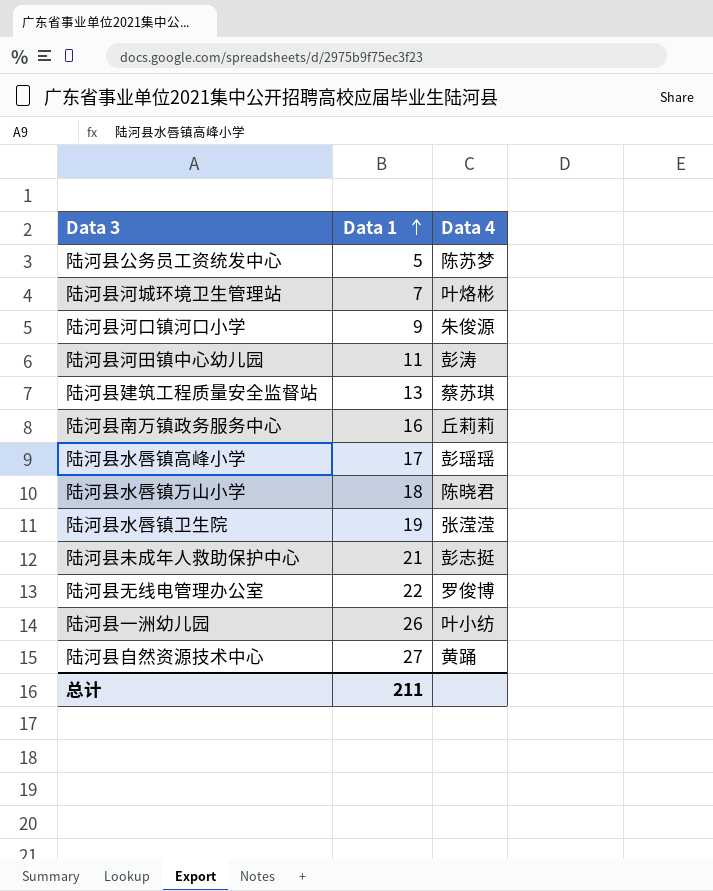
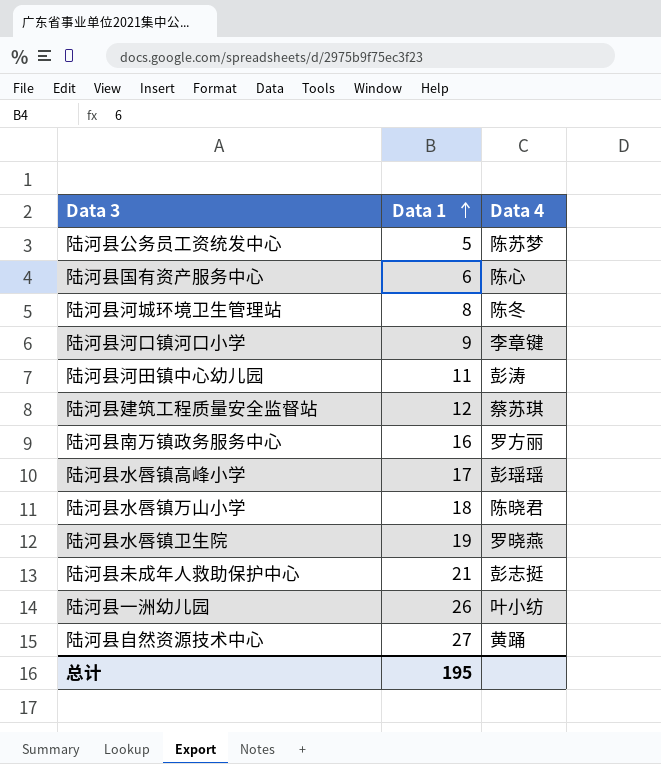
row 陆河县无线电管理办公室: 22 | 罗俊博 -> none
row 陆河县国有资产服务中心: none -> 6 | 陈心
陆河县河城环境卫生管理站 | Data 1: 7 -> 8
陆河县河城环境卫生管理站 | Data 4: 叶烙彬 -> 陈冬
陆河县河口镇河口小学 | Data 4: 朱俊源 -> 李章键
陆河县建筑工程质量安全监督站 | Data 1: 13 -> 12
陆河县南万镇政务服务中心 | Data 4: 丘莉莉 -> 罗方丽
陆河县水唇镇卫生院 | Data 4: 张滢滢 -> 罗晓燕
总计 | Data 1: 211 -> 195

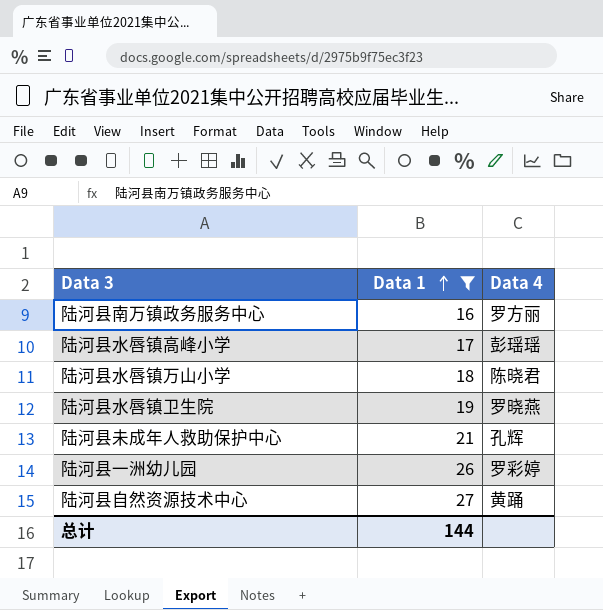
filter: none -> Data 1 >= 16
陆河县未成年人救助保护中心 | Data 4: 彭志挺 -> 孔辉
陆河县一洲幼儿园 | Data 4: 叶小纺 -> 罗彩婷
总计 | Data 1: 195 -> 144

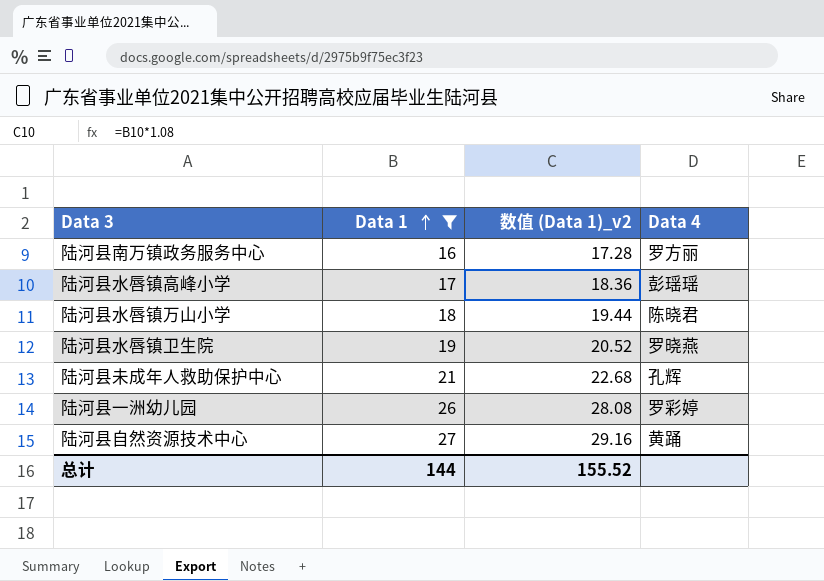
column 数值 (Data 1)_v2 | formula: none -> [Data 1] * 1.08

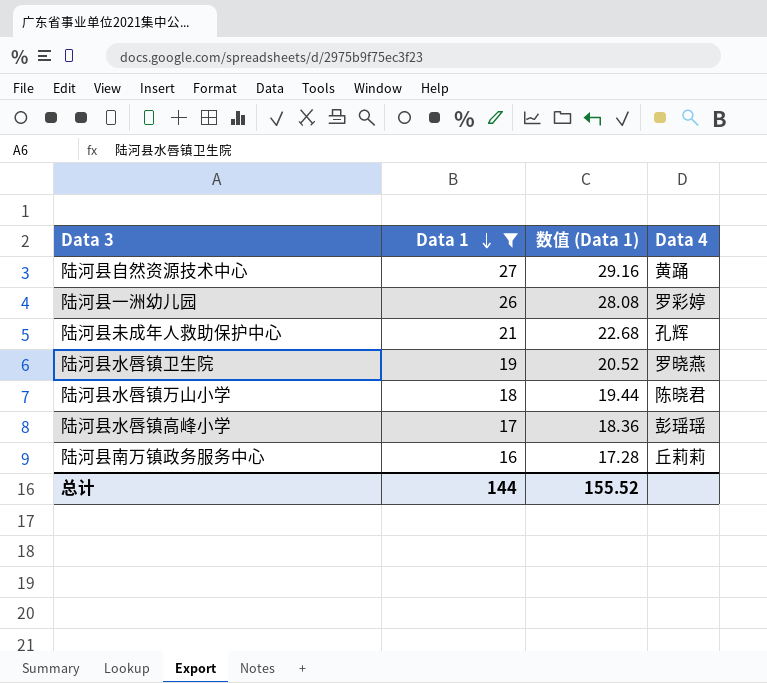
row order: Data 1 ascending -> Data 1 descending
column name: 数值 (Data 1)_v2 -> 数值 (Data 1)
陆河县南万镇政务服务中心 | Data 4: 罗方丽 -> 丘莉莉

